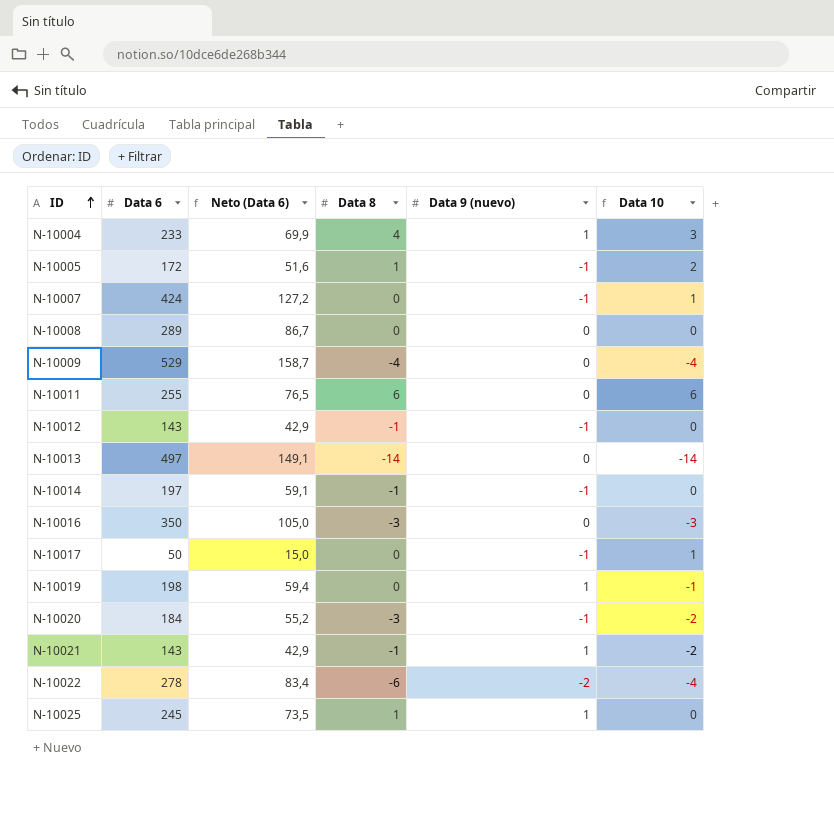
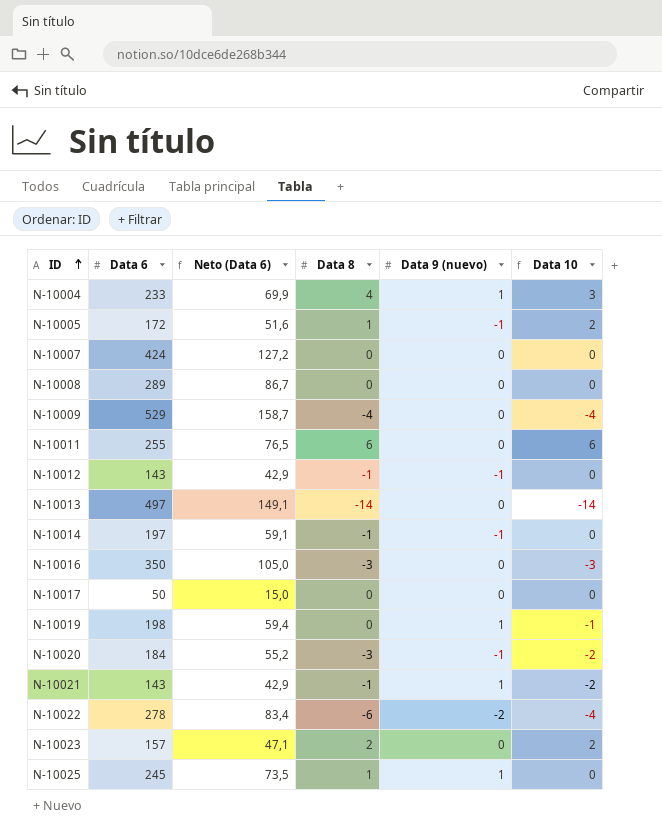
N-10007 | Data 9 (nuevo): -1 -> 0
N-10007 | Data 10: 1 -> 0
N-10017 | Data 9 (nuevo): -1 -> 0
N-10017 | Data 10: 1 -> 0
row N-10023: none -> 157 | 47,1 | 2 | 0 | 2

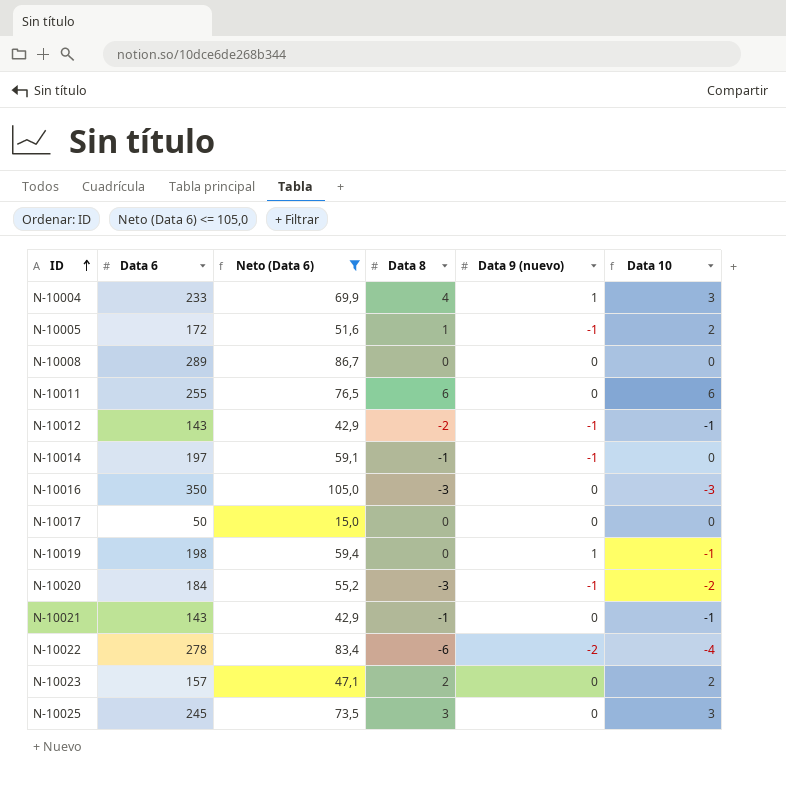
filter: none -> Neto (Data 6) <= 105,0
N-10012 | Data 8: -1 -> -2
N-10012 | Data 10: 0 -> -1
N-10021 | Data 9 (nuevo): 1 -> 0
N-10021 | Data 10: -2 -> -1
N-10025 | Data 8: 1 -> 3
N-10025 | Data 9 (nuevo): 1 -> 0
N-10025 | Data 10: 0 -> 3

